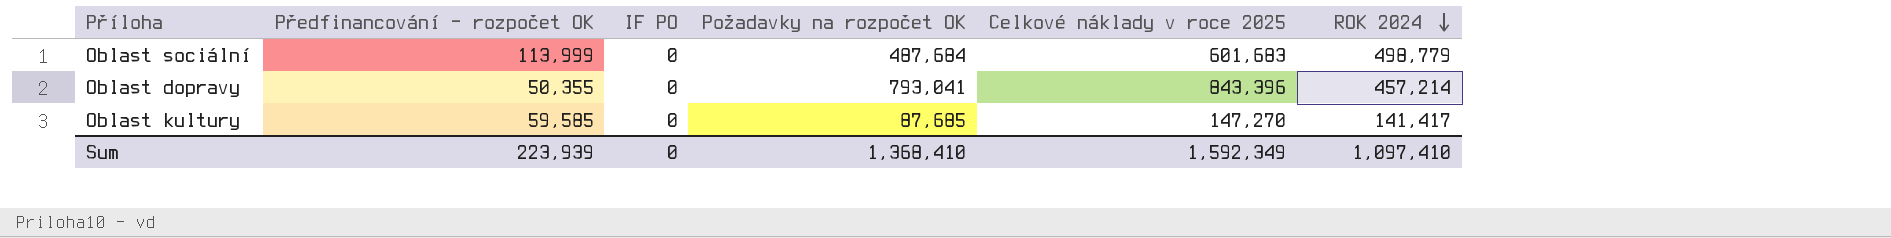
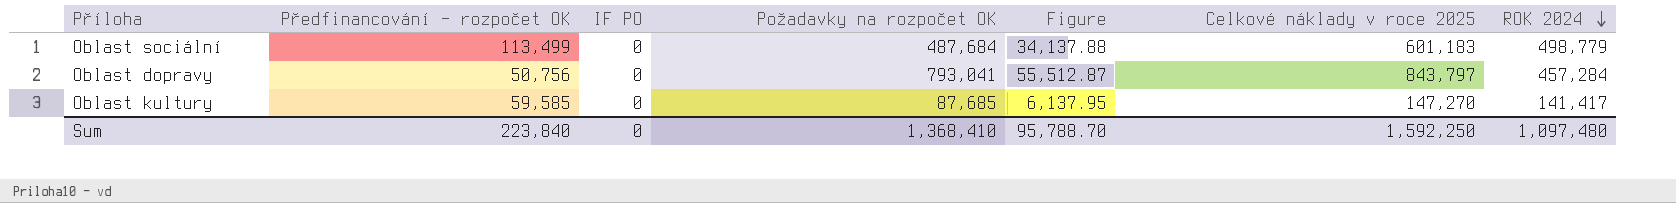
column Figure | formula: none -> [Požadavky na rozpočet OK] * 0.07
Oblast sociální | Předfinancování - rozpočet OK: 113,999 -> 113,499
Oblast sociální | Celkové náklady v roce 2025: 601,683 -> 601,183
Oblast dopravy | Předfinancování - rozpočet OK: 50,355 -> 50,756
Oblast dopravy | Celkové náklady v roce 2025: 843,396 -> 843,797
Oblast dopravy | ROK 2024: 457,214 -> 457,284
Sum | Předfinancování - rozpočet OK: 223,939 -> 223,840
Sum | Celkové náklady v roce 2025: 1,592,349 -> 1,592,250
Sum | ROK 2024: 1,097,410 -> 1,097,480

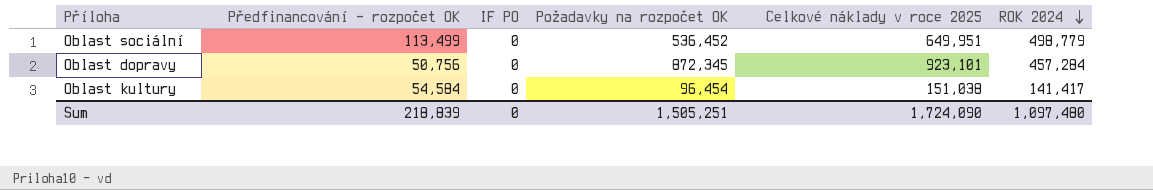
column Figure | formula: [Požadavky na rozpočet OK] * 0.07 -> none
Oblast sociální | Požadavky na rozpočet OK: 487,684 -> 536,452
Oblast sociální | Celkové náklady v roce 2025: 601,183 -> 649,951
Oblast dopravy | Požadavky na rozpočet OK: 793,041 -> 872,345
Oblast dopravy | Celkové náklady v roce 2025: 843,797 -> 923,101
Oblast kultury | Předfinancování - rozpočet OK: 59,585 -> 54,584
Oblast kultury | Požadavky na rozpočet OK: 87,685 -> 96,454
Oblast kultury | Celkové náklady v roce 2025: 147,270 -> 151,038
Sum | Předfinancování - rozpočet OK: 223,840 -> 218,839
Sum | Požadavky na rozpočet OK: 1,368,410 -> 1,505,251
Sum | Celkové náklady v roce 2025: 1,592,250 -> 1,724,090

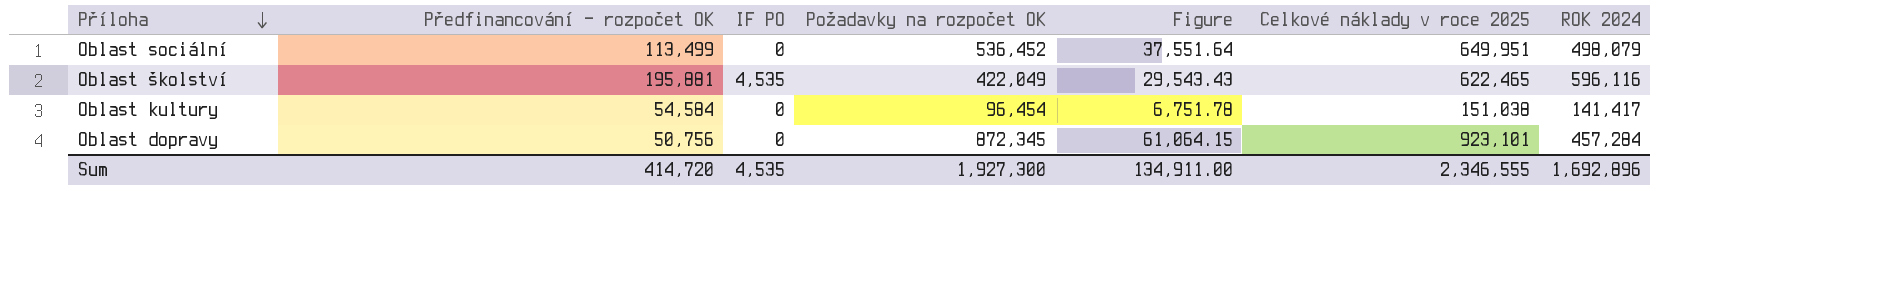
row order: ROK 2024 descending -> Příloha descending
column Figure | formula: none -> [Požadavky na rozpočet OK] * 0.07
Oblast sociální | ROK 2024: 498,779 -> 498,079
row Oblast školství: none -> 195,881 | 4,535 | 422,049 | 29,543.43 | 622,465 | 596,116
Sum | Předfinancování - rozpočet OK: 218,839 -> 414,720
Sum | IF PO: 0 -> 4,535
Sum | Požadavky na rozpočet OK: 1,505,251 -> 1,927,300
Sum | Celkové náklady v roce 2025: 1,724,090 -> 2,346,555
Sum | ROK 2024: 1,097,480 -> 1,692,896

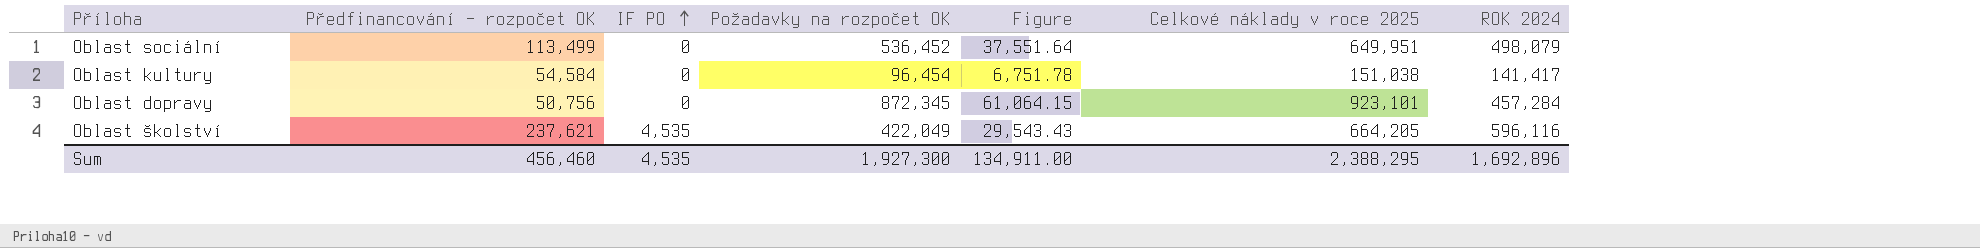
row order: Příloha descending -> IF PO ascending
Oblast školství | Předfinancování - rozpočet OK: 195,881 -> 237,621
Oblast školství | Celkové náklady v roce 2025: 622,465 -> 664,205
Sum | Předfinancování - rozpočet OK: 414,720 -> 456,460
Sum | Celkové náklady v roce 2025: 2,346,555 -> 2,388,295

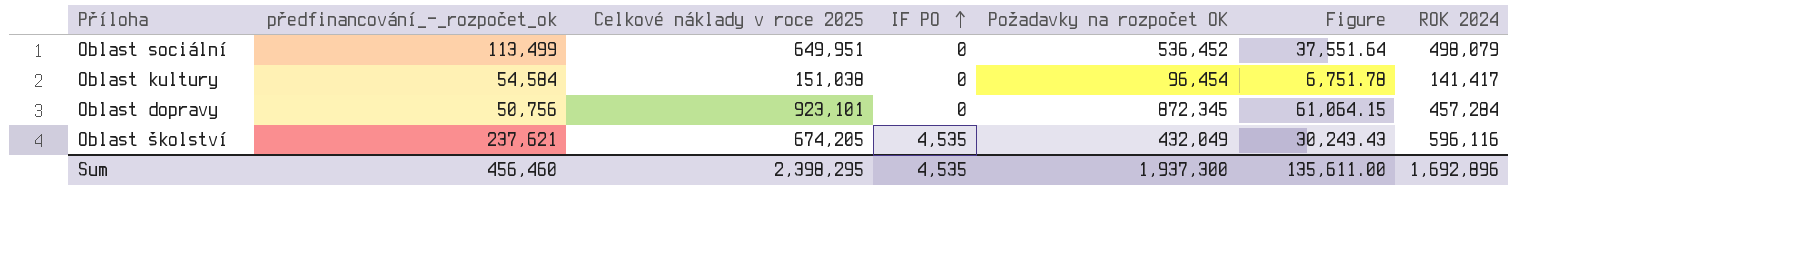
column name: Předfinancování - rozpočet OK -> předfinancování_-_rozpočet_ok
column Celkové náklady v roce 2025 | position: 6 -> 3
Oblast školství | Celkové náklady v roce 2025: 664,205 -> 674,205
Oblast školství | Požadavky na rozpočet OK: 422,049 -> 432,049
Oblast školství | Figure: 29,543.43 -> 30,243.43
Sum | Celkové náklady v roce 2025: 2,388,295 -> 2,398,295
Sum | Požadavky na rozpočet OK: 1,927,300 -> 1,937,300
Sum | Figure: 134,911.00 -> 135,611.00

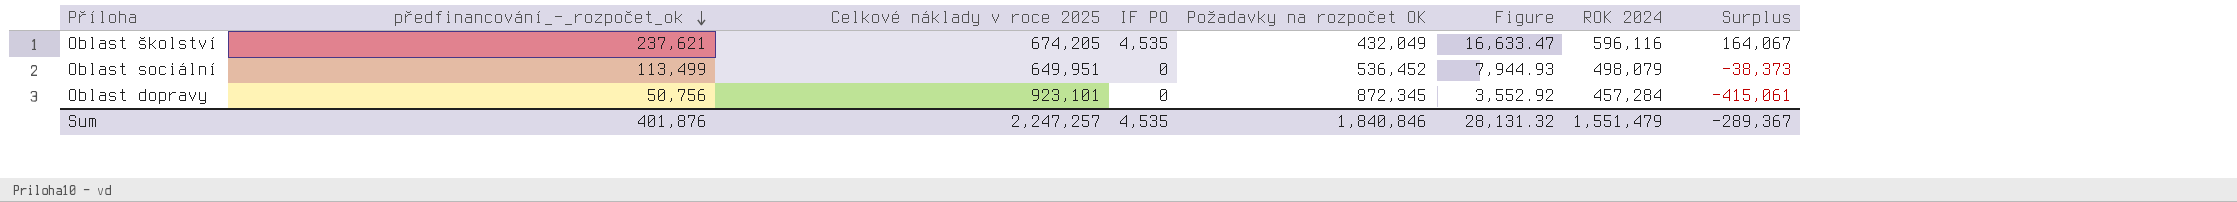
row order: IF PO ascending -> předfinancování_-_rozpočet_ok descending
column Figure | formula: [Požadavky na rozpočet OK] * 0.07 -> [předfinancování_-_rozpočet_ok] * 0.07
column Surplus | formula: none -> [ROK 2024] - [Požadavky na rozpočet OK]
row Oblast kultury: 54,584 | 151,038 | 0 | 96,454 | 6,751.78 | 141,417 -> none
Sum | předfinancování_-_rozpočet_ok: 456,460 -> 401,876
Sum | Celkové náklady v roce 2025: 2,398,295 -> 2,247,257
Sum | Požadavky na rozpočet OK: 1,937,300 -> 1,840,846
Sum | Figure: 135,611.00 -> 28,131.32
Sum | ROK 2024: 1,692,896 -> 1,551,479

